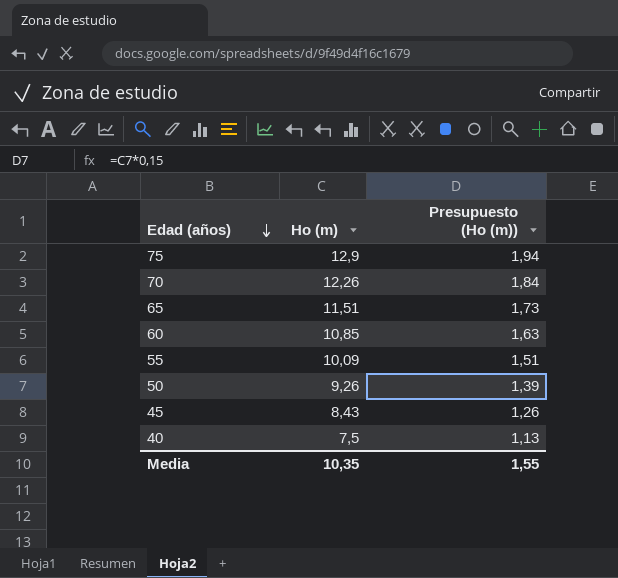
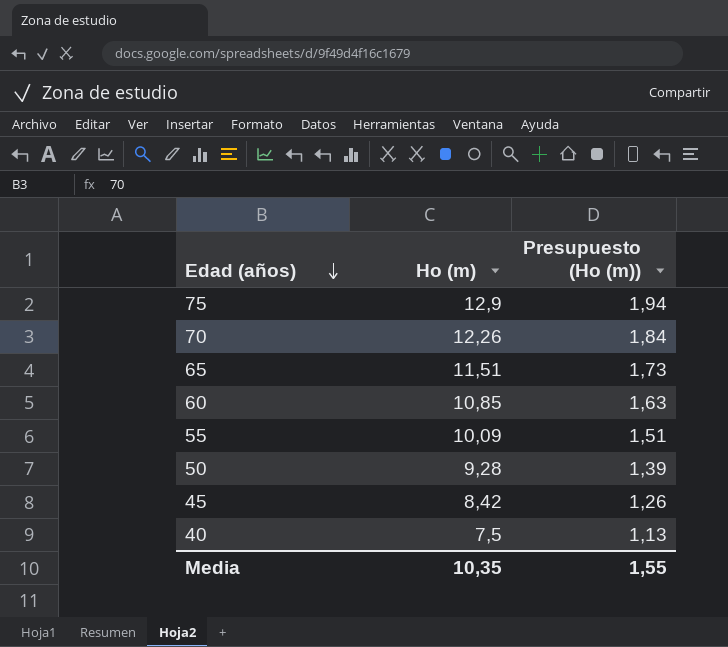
50 | Ho (m): 9,26 -> 9,28
45 | Ho (m): 8,43 -> 8,42

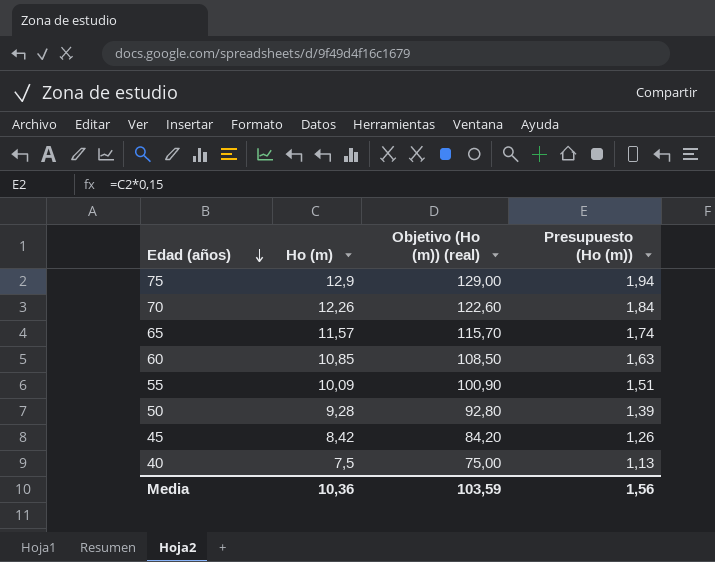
column Objetivo (Ho (m)) (real) | formula: none -> [Ho (m)] * 10
65 | Ho (m): 11,51 -> 11,57
65 | Presupuesto (Ho (m)): 1,73 -> 1,74
Media | Ho (m): 10,35 -> 10,36
Media | Presupuesto (Ho (m)): 1,55 -> 1,56

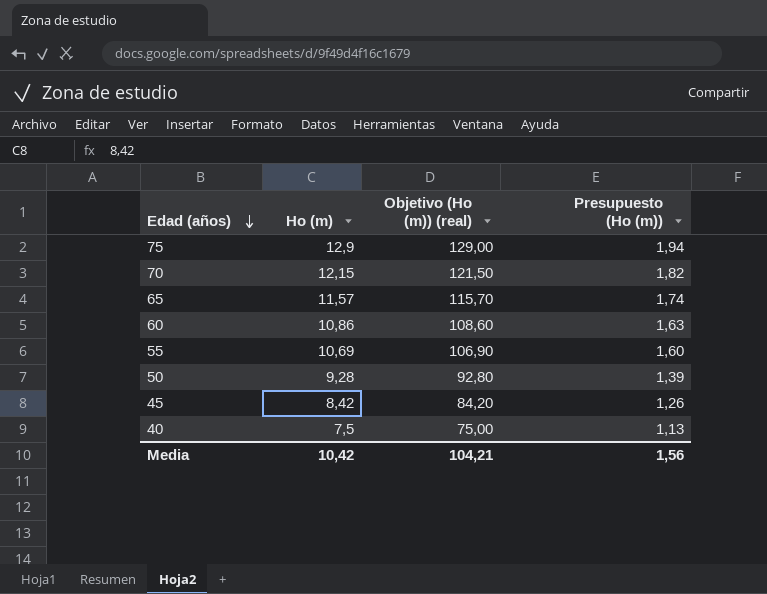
70 | Ho (m): 12,26 -> 12,15
70 | Objetivo (Ho (m)) (real): 122,60 -> 121,50
70 | Presupuesto (Ho (m)): 1,84 -> 1,82
60 | Ho (m): 10,85 -> 10,86
60 | Objetivo (Ho (m)) (real): 108,50 -> 108,60
55 | Ho (m): 10,09 -> 10,69
55 | Objetivo (Ho (m)) (real): 100,90 -> 106,90
55 | Presupuesto (Ho (m)): 1,51 -> 1,60
Media | Ho (m): 10,36 -> 10,42
Media | Objetivo (Ho (m)) (real): 103,59 -> 104,21

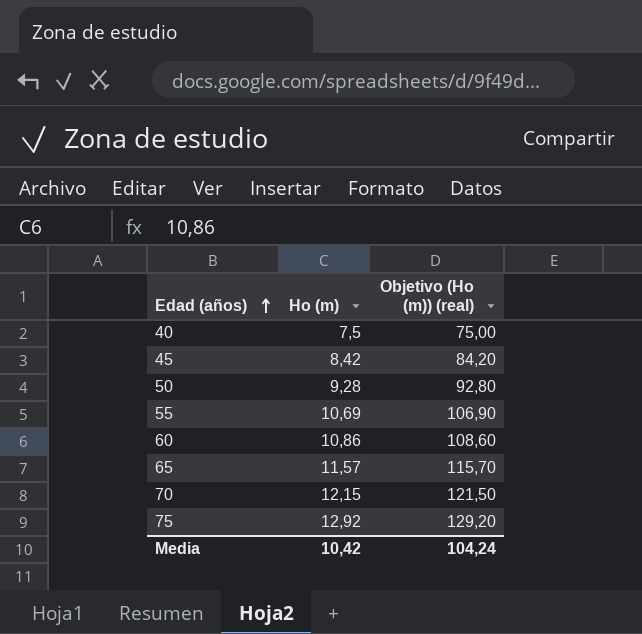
row order: Edad (años) descending -> Edad (años) ascending
column Presupuesto (Ho (m)) | formula: [Ho (m)] * 0,15 -> none
75 | Ho (m): 12,9 -> 12,92
75 | Objetivo (Ho (m)) (real): 129,00 -> 129,20
Media | Objetivo (Ho (m)) (real): 104,21 -> 104,24

